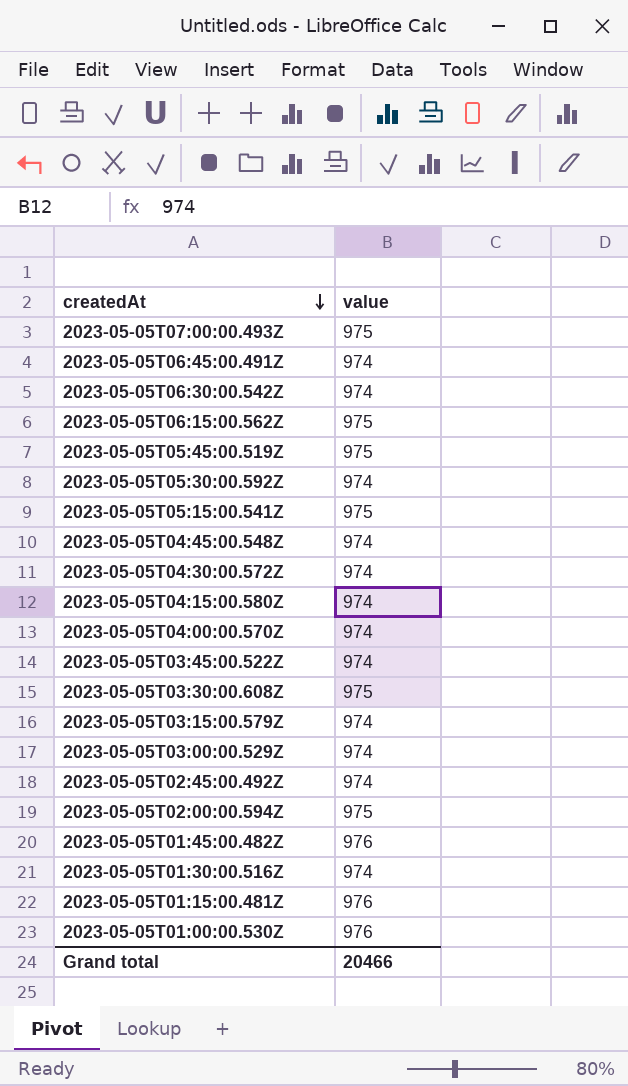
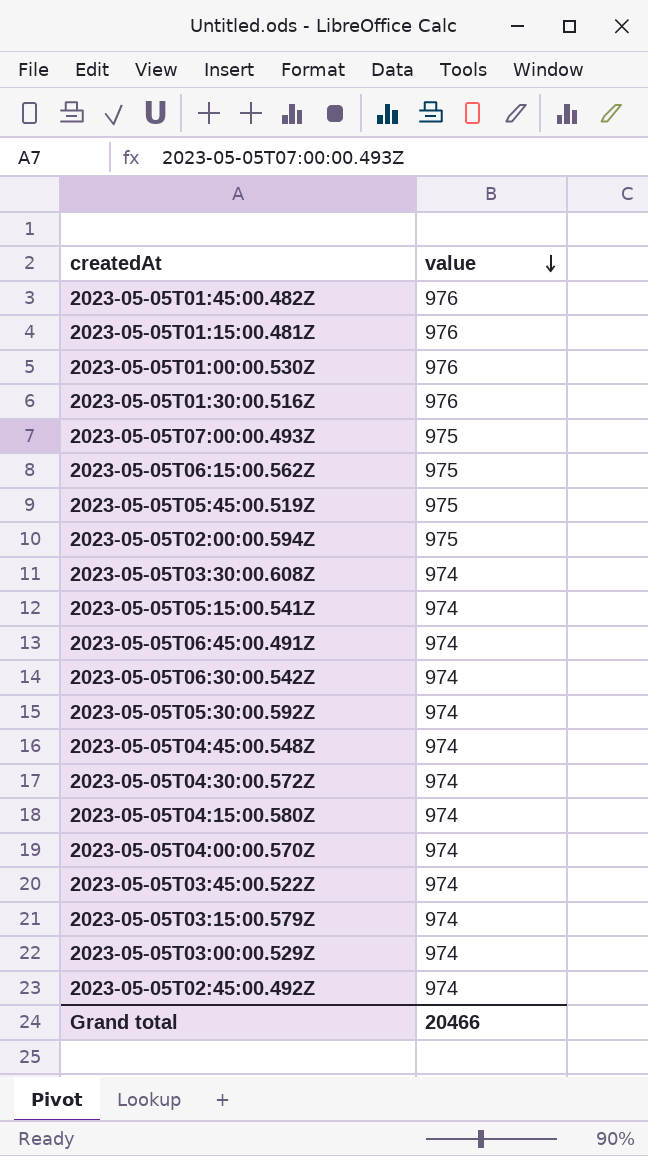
row order: createdAt descending -> value descending
2023-05-05T01:30:00.516Z | value: 974 -> 976
2023-05-05T03:30:00.608Z | value: 975 -> 974
2023-05-05T05:15:00.541Z | value: 975 -> 974

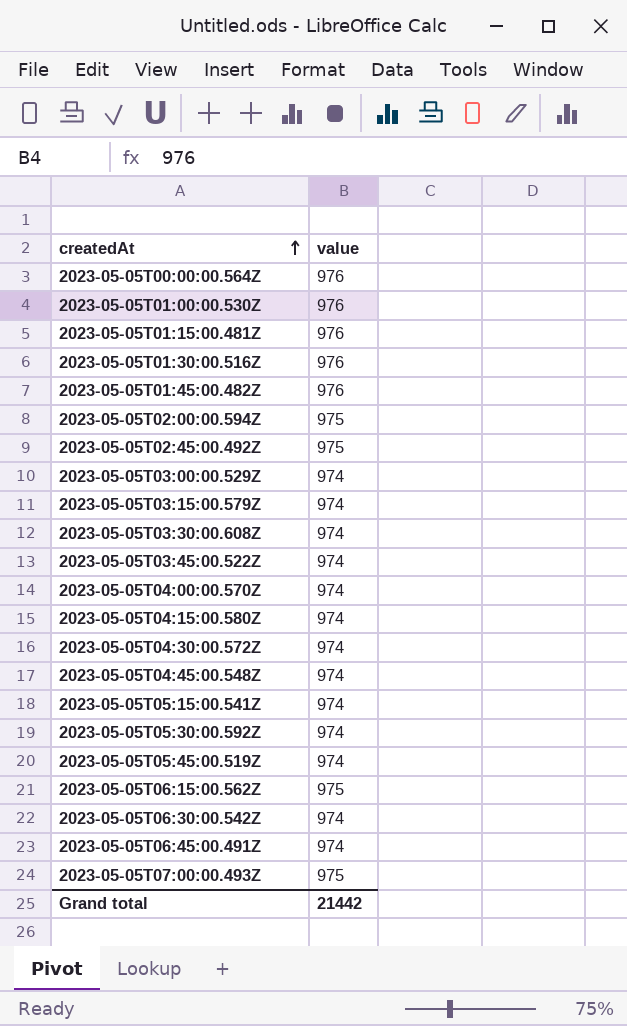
row order: value descending -> createdAt ascending
row 2023-05-05T00:00:00.564Z: none -> 976
2023-05-05T02:45:00.492Z | value: 974 -> 975
2023-05-05T05:45:00.519Z | value: 975 -> 974
Grand total | value: 20466 -> 21442

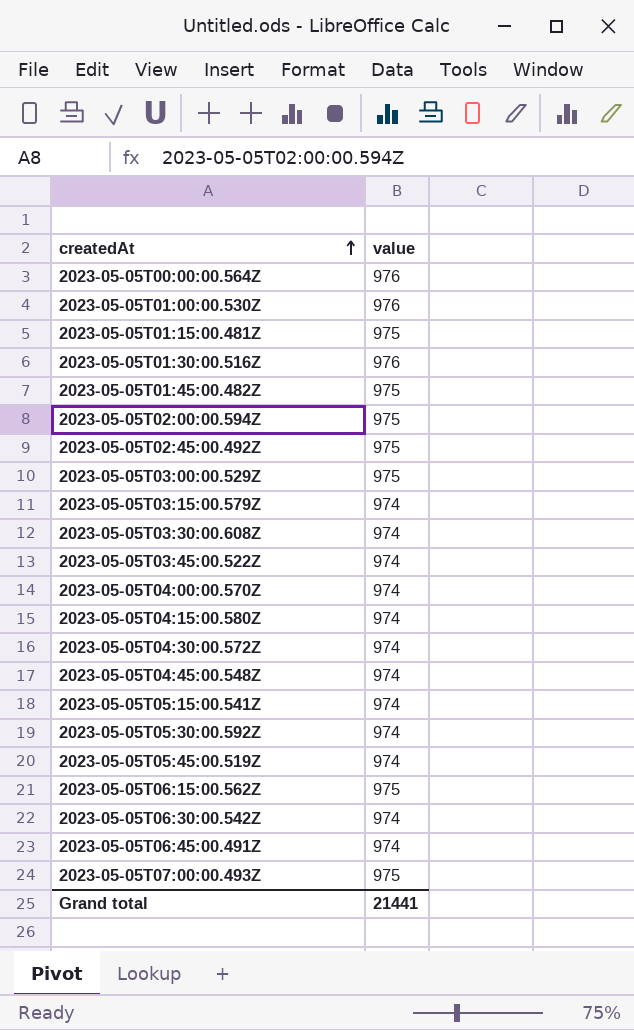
2023-05-05T01:15:00.481Z | value: 976 -> 975
2023-05-05T01:45:00.482Z | value: 976 -> 975
2023-05-05T03:00:00.529Z | value: 974 -> 975
Grand total | value: 21442 -> 21441

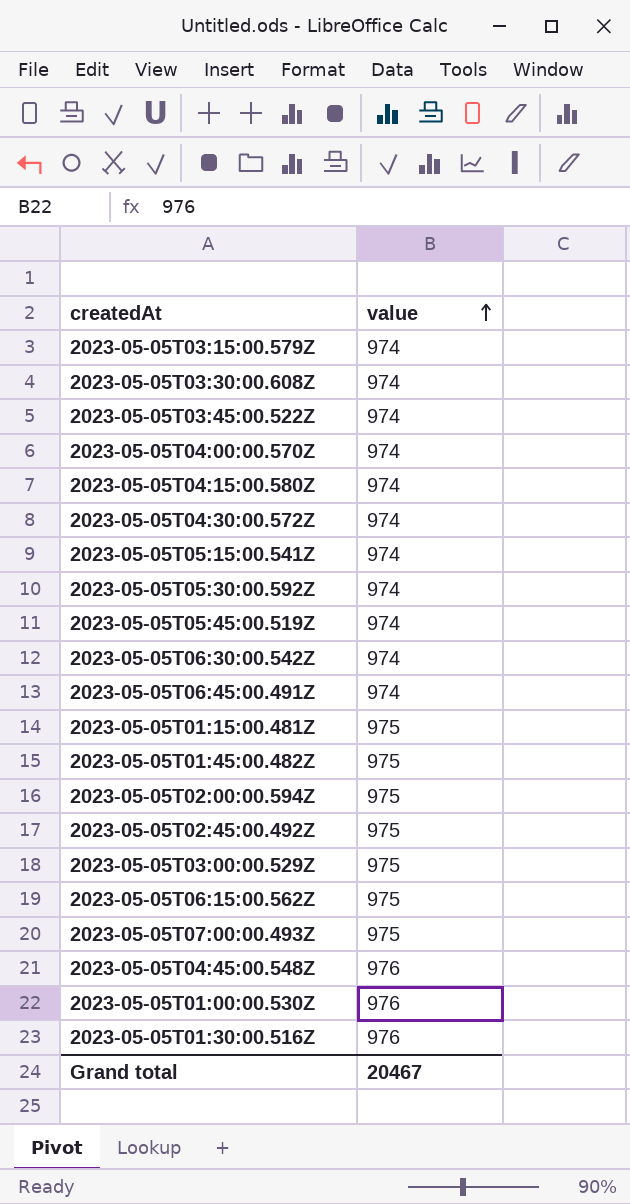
row order: createdAt ascending -> value ascending
row 2023-05-05T00:00:00.564Z: 976 -> none
2023-05-05T04:45:00.548Z | value: 974 -> 976
Grand total | value: 21441 -> 20467

